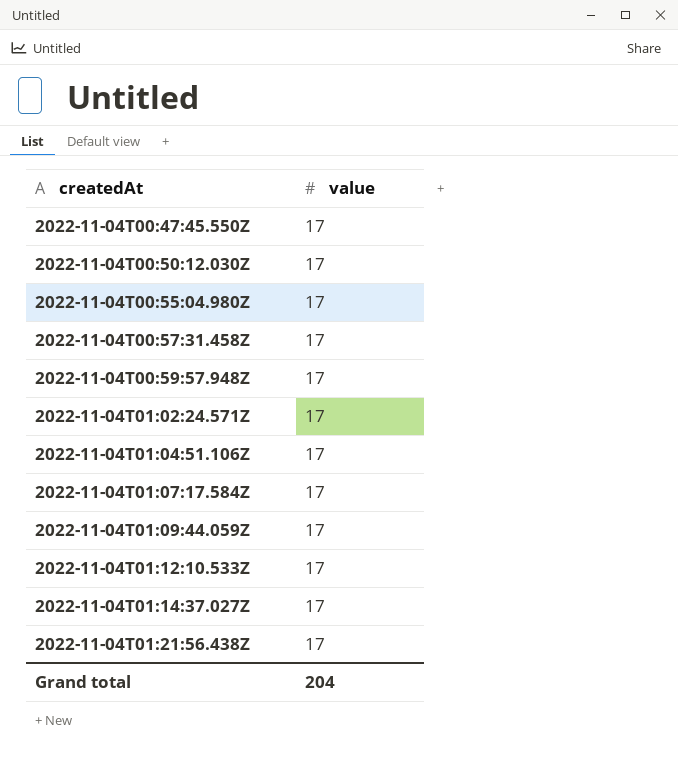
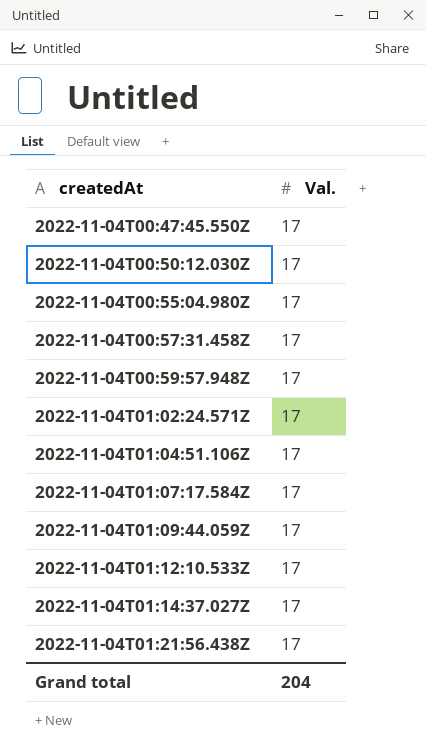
column name: value -> Val.

